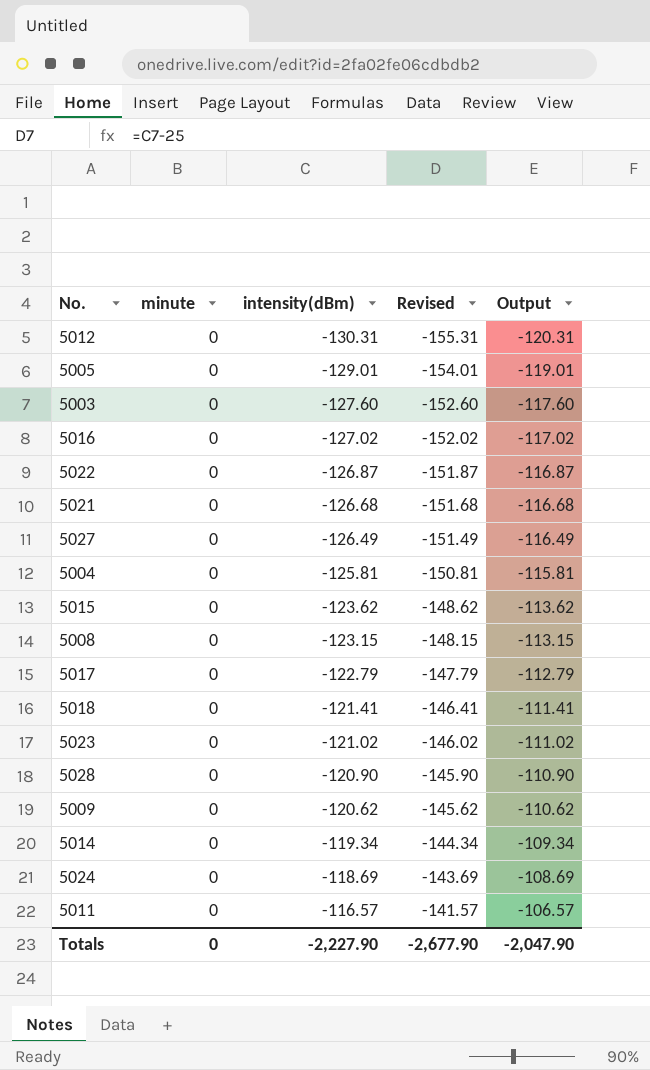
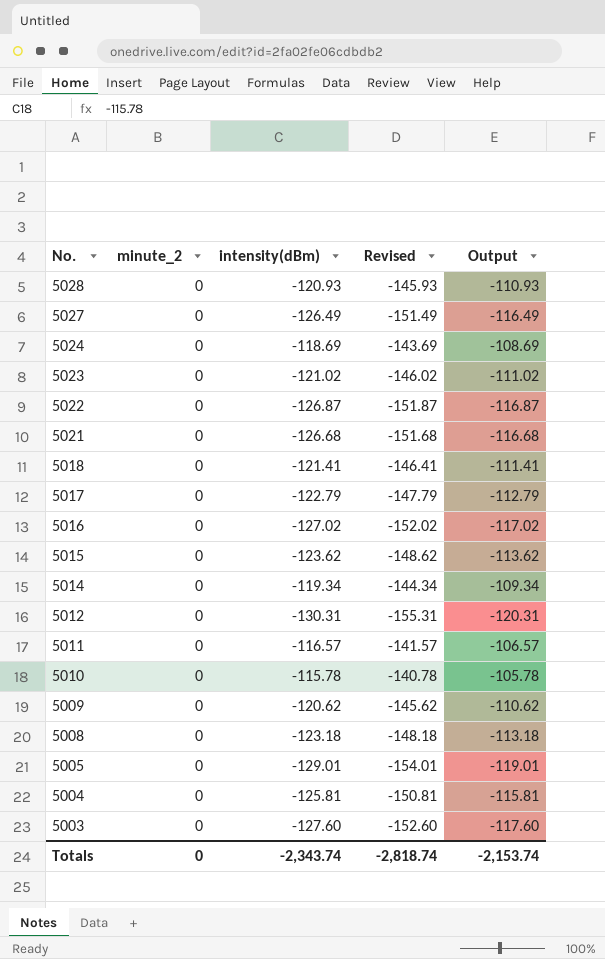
row order: intensity(dBm) ascending -> No. descending
column name: minute -> minute_2
5028 | intensity(dBm): -120.90 -> -120.93
5028 | Revised: -145.90 -> -145.93
5028 | Output: -110.90 -> -110.93
row 5010: none -> 0 | -115.78 | -140.78 | -105.78
5008 | intensity(dBm): -123.15 -> -123.18
5008 | Revised: -148.15 -> -148.18
5008 | Output: -113.15 -> -113.18
Totals | intensity(dBm): -2,227.90 -> -2,343.74
Totals | Revised: -2,677.90 -> -2,818.74
Totals | Output: -2,047.90 -> -2,153.74

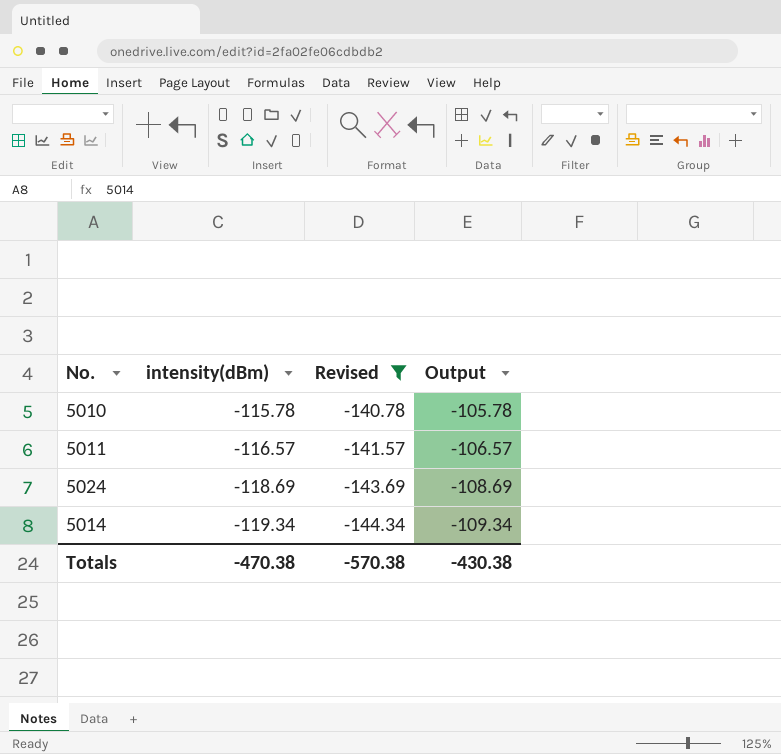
filter: none -> Revised >= -144.34
row order: No. descending -> intensity(dBm) descending
column minute_2 | position: 2 -> none
Totals | intensity(dBm): -2,343.74 -> -470.38
Totals | Revised: -2,818.74 -> -570.38
Totals | Output: -2,153.74 -> -430.38

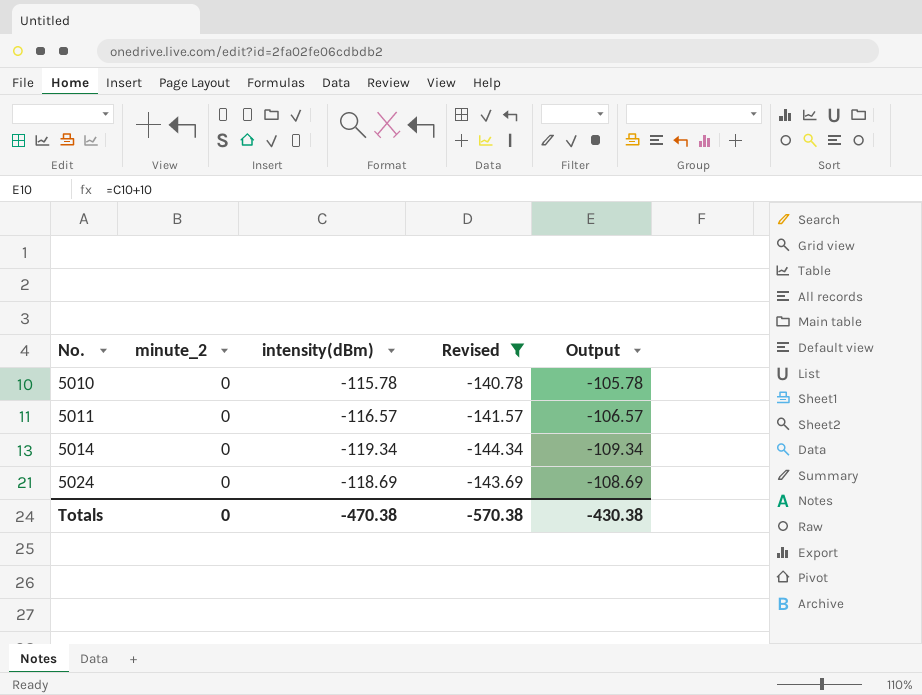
row order: intensity(dBm) descending -> No. ascending
column minute_2 | position: none -> 2

